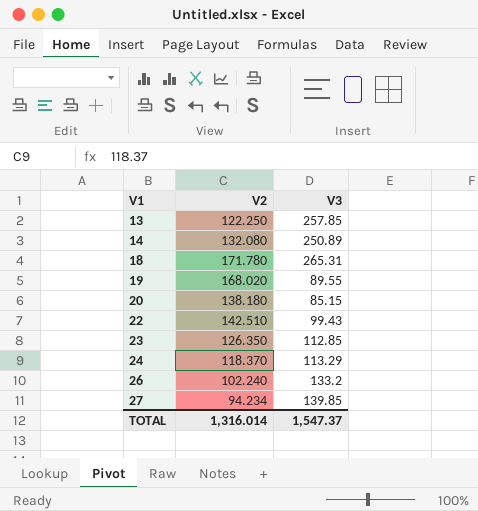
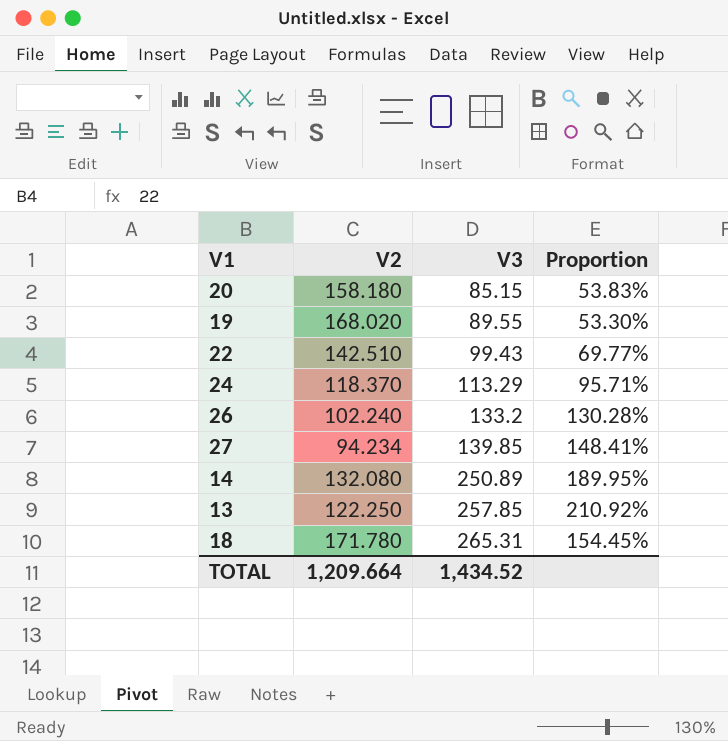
row order: V1 ascending -> V3 ascending
column Proportion | formula: none -> [V3] / [V2]
row 23: 126.350 | 112.85 -> none
20 | V2: 138.180 -> 158.180
TOTAL | V2: 1,316.014 -> 1,209.664
TOTAL | V3: 1,547.37 -> 1,434.52

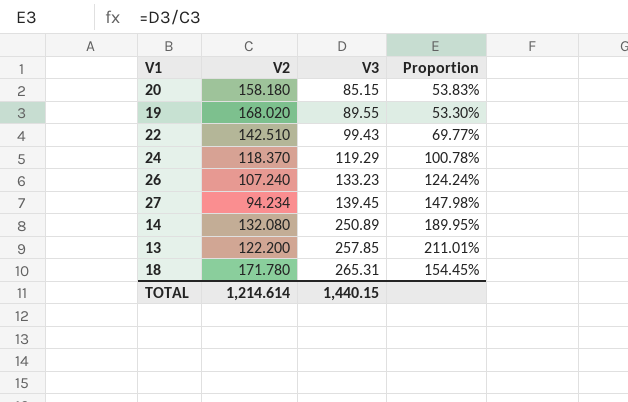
24 | V3: 113.29 -> 119.29
24 | Proportion: 95.71% -> 100.78%
26 | V2: 102.240 -> 107.240
26 | V3: 133.2 -> 133.23
26 | Proportion: 130.28% -> 124.24%
27 | V3: 139.85 -> 139.45
27 | Proportion: 148.41% -> 147.98%
13 | V2: 122.250 -> 122.200
13 | Proportion: 210.92% -> 211.01%
TOTAL | V2: 1,209.664 -> 1,214.614
TOTAL | V3: 1,434.52 -> 1,440.15

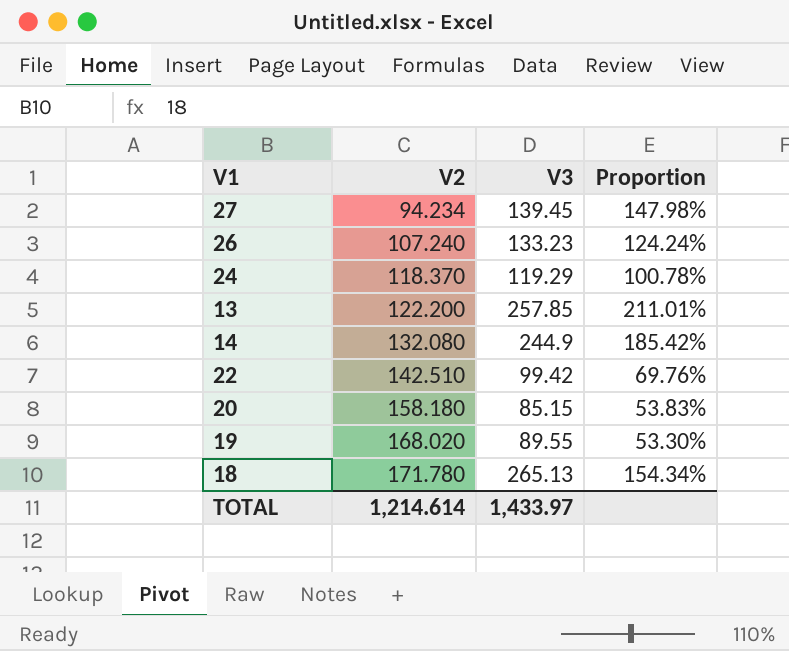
row order: V3 ascending -> V2 ascending
14 | V3: 250.89 -> 244.9
14 | Proportion: 189.95% -> 185.42%
22 | V3: 99.43 -> 99.42
22 | Proportion: 69.77% -> 69.76%
18 | V3: 265.31 -> 265.13
18 | Proportion: 154.45% -> 154.34%
TOTAL | V3: 1,440.15 -> 1,433.97

